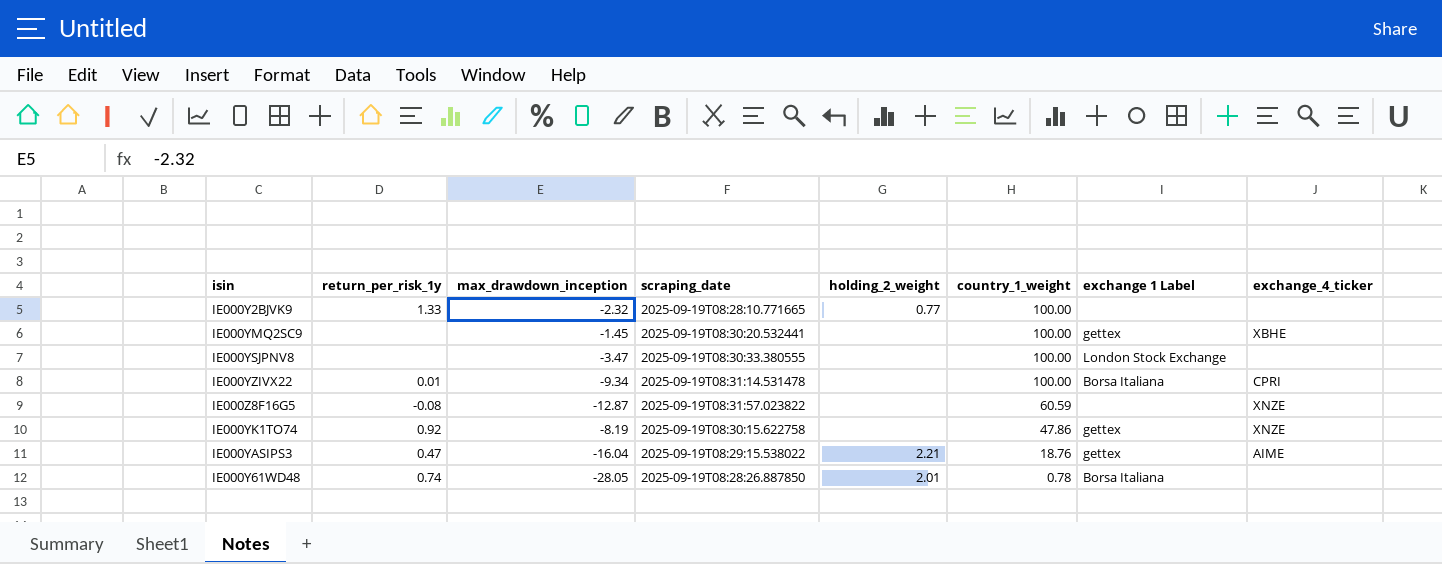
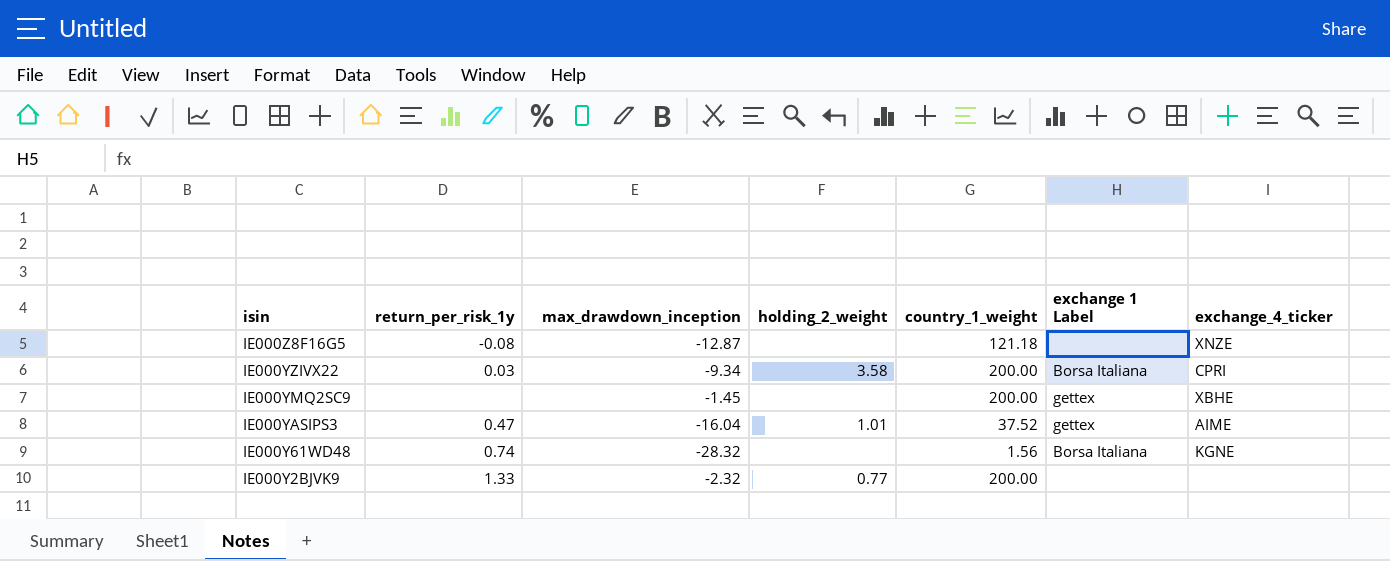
row order: country_1_weight descending -> isin descending
column scraping_date | position: 4 -> none
row IE000YSJPNV8: none | -3.47 | 2025-09-19T08:30:33.380555 | none | 100.00 | London Stock Exchange | none -> none
row IE000YK1TO74: 0.92 | -8.19 | 2025-09-19T08:30:15.622758 | none | 47.86 | gettex | XNZE -> none
IE000Z8F16G5 | country_1_weight: 60.59 -> 121.18
IE000YZIVX22 | return_per_risk_1y: 0.01 -> 0.03
IE000YZIVX22 | holding_2_weight: none -> 3.58
IE000YZIVX22 | country_1_weight: 100.00 -> 200.00
IE000YMQ2SC9 | country_1_weight: 100.00 -> 200.00
IE000YASIPS3 | holding_2_weight: 2.21 -> 1.01
IE000YASIPS3 | country_1_weight: 18.76 -> 37.52
IE000Y61WD48 | max_drawdown_inception: -28.05 -> -28.32
IE000Y61WD48 | holding_2_weight: 2.01 -> none
IE000Y61WD48 | country_1_weight: 0.78 -> 1.56
IE000Y61WD48 | exchange_4_ticker: none -> KGNE
IE000Y2BJVK9 | country_1_weight: 100.00 -> 200.00

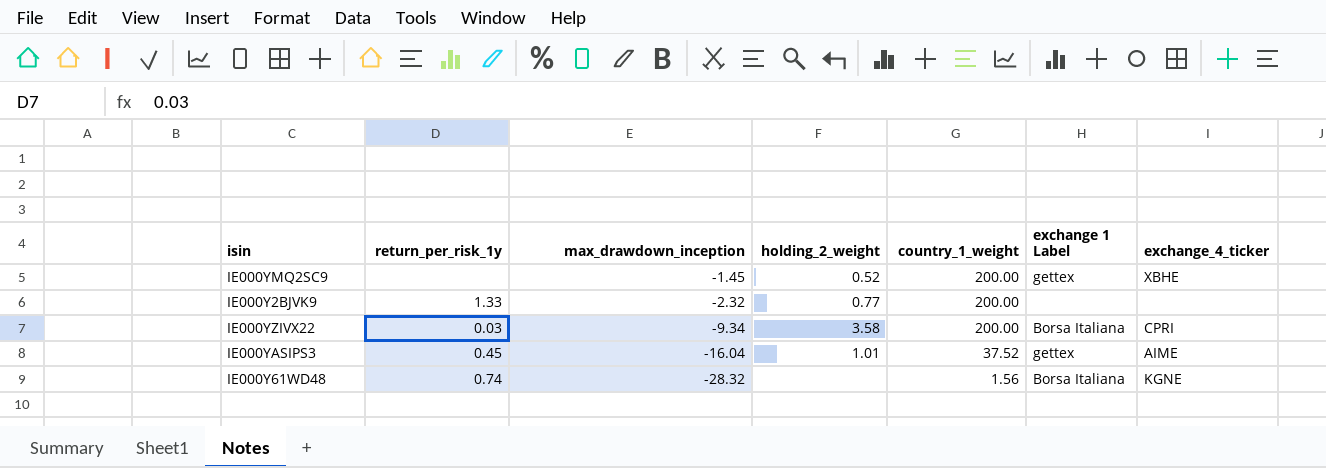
row order: isin descending -> max_drawdown_inception descending
row IE000Z8F16G5: -0.08 | -12.87 | none | 121.18 | none | XNZE -> none
IE000YMQ2SC9 | holding_2_weight: none -> 0.52
IE000YASIPS3 | return_per_risk_1y: 0.47 -> 0.45

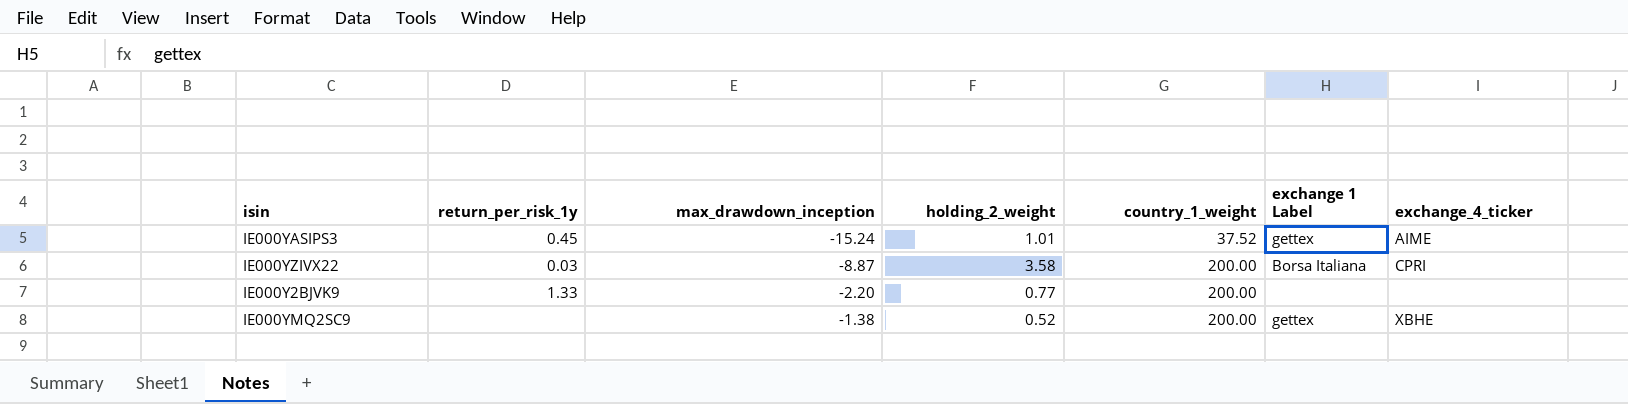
row order: max_drawdown_inception descending -> max_drawdown_inception ascending
row IE000Y61WD48: 0.74 | -28.32 | none | 1.56 | Borsa Italiana | KGNE -> none
IE000YASIPS3 | max_drawdown_inception: -16.04 -> -15.24
IE000YZIVX22 | max_drawdown_inception: -9.34 -> -8.87
IE000Y2BJVK9 | max_drawdown_inception: -2.32 -> -2.20
IE000YMQ2SC9 | max_drawdown_inception: -1.45 -> -1.38

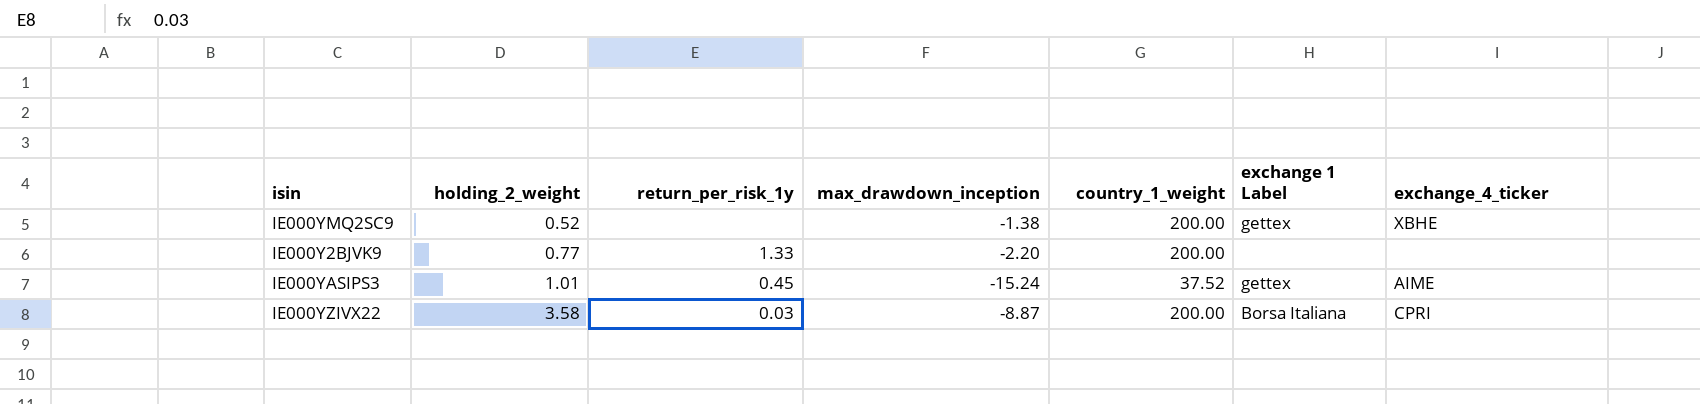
row order: max_drawdown_inception ascending -> holding_2_weight ascending
column holding_2_weight | position: 4 -> 2

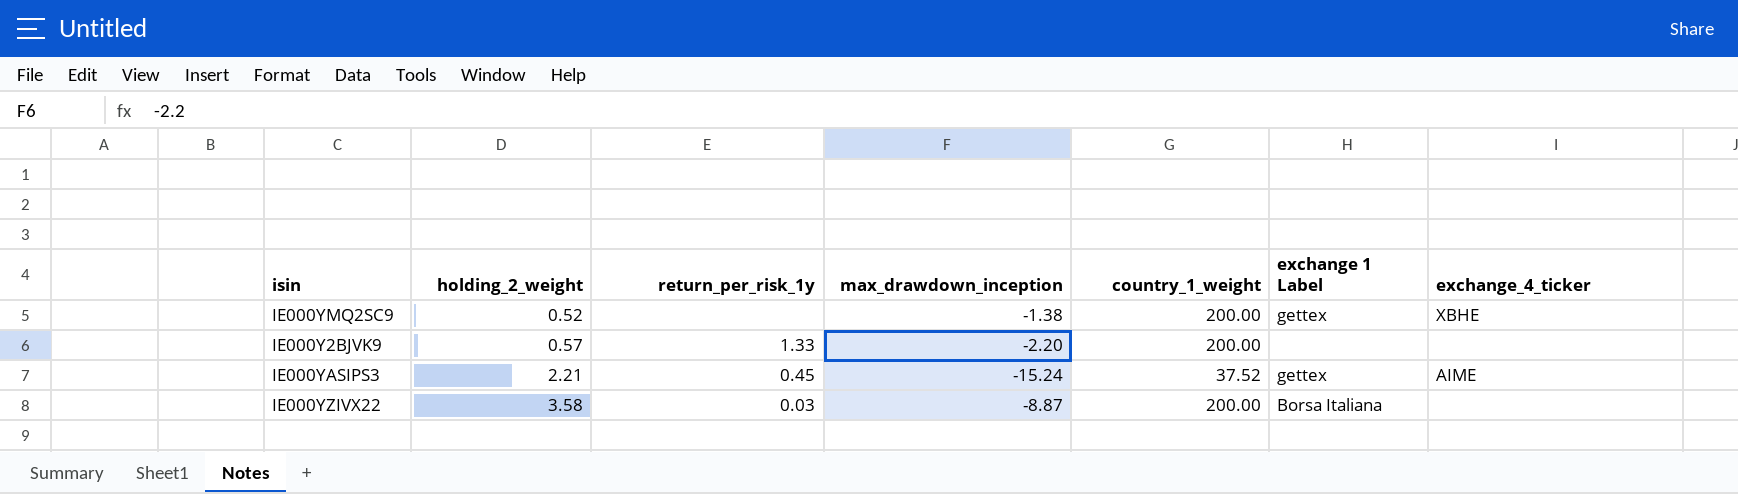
IE000Y2BJVK9 | holding_2_weight: 0.77 -> 0.57
IE000YASIPS3 | holding_2_weight: 1.01 -> 2.21
IE000YZIVX22 | exchange_4_ticker: CPRI -> none

